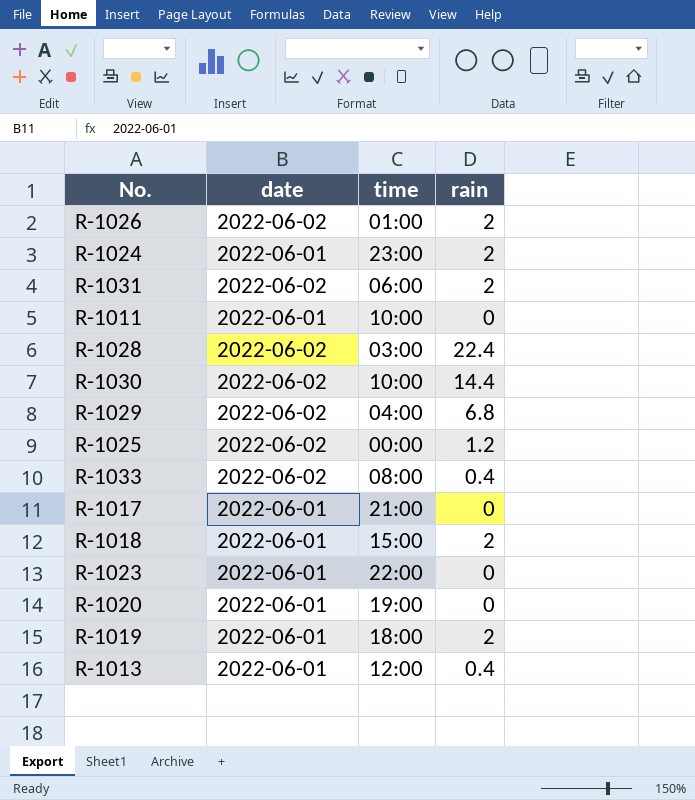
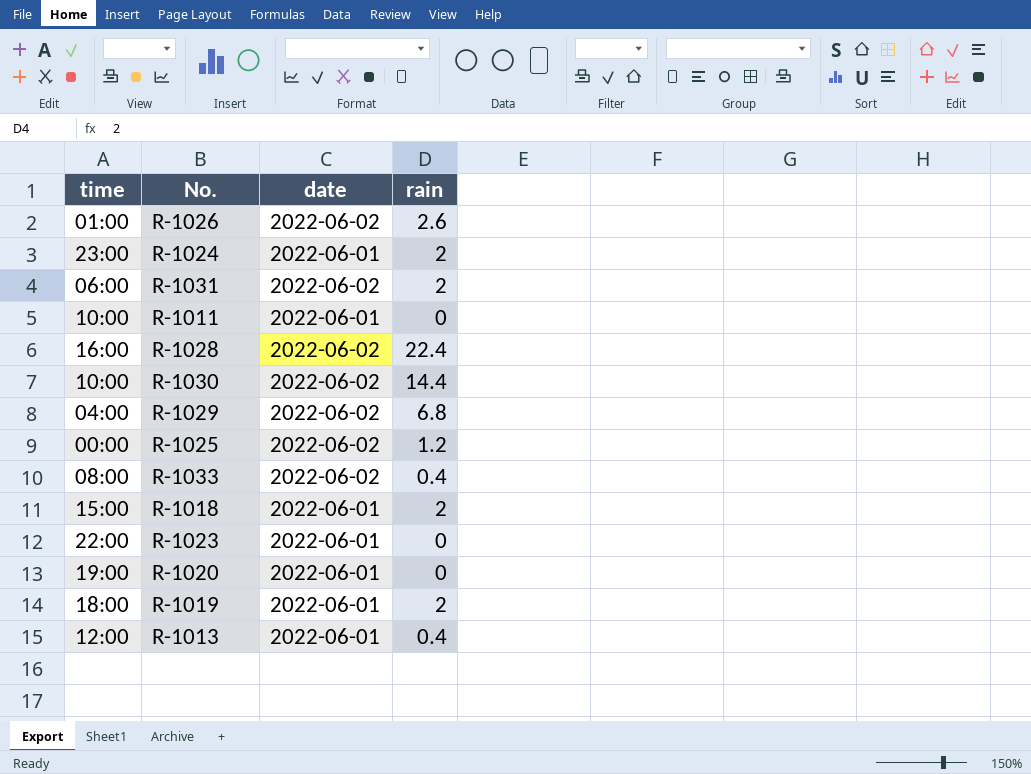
column time | position: 3 -> 1
row R-1017: 2022-06-01 | 21:00 | 0 -> none
R-1026 | rain: 2 -> 2.6
R-1028 | time: 03:00 -> 16:00

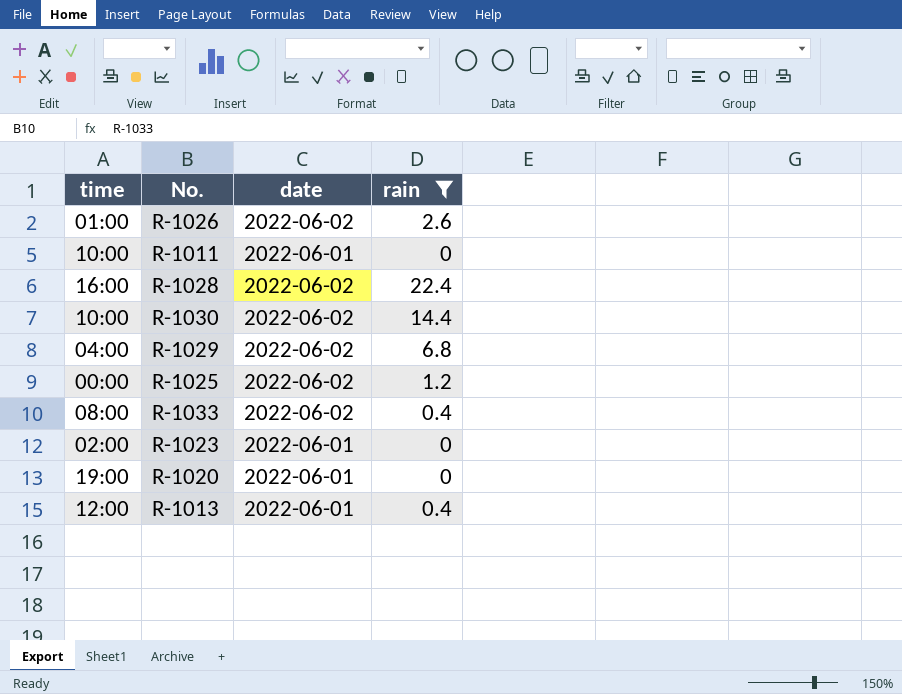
filter: none -> rain != 2
R-1023 | time: 22:00 -> 02:00

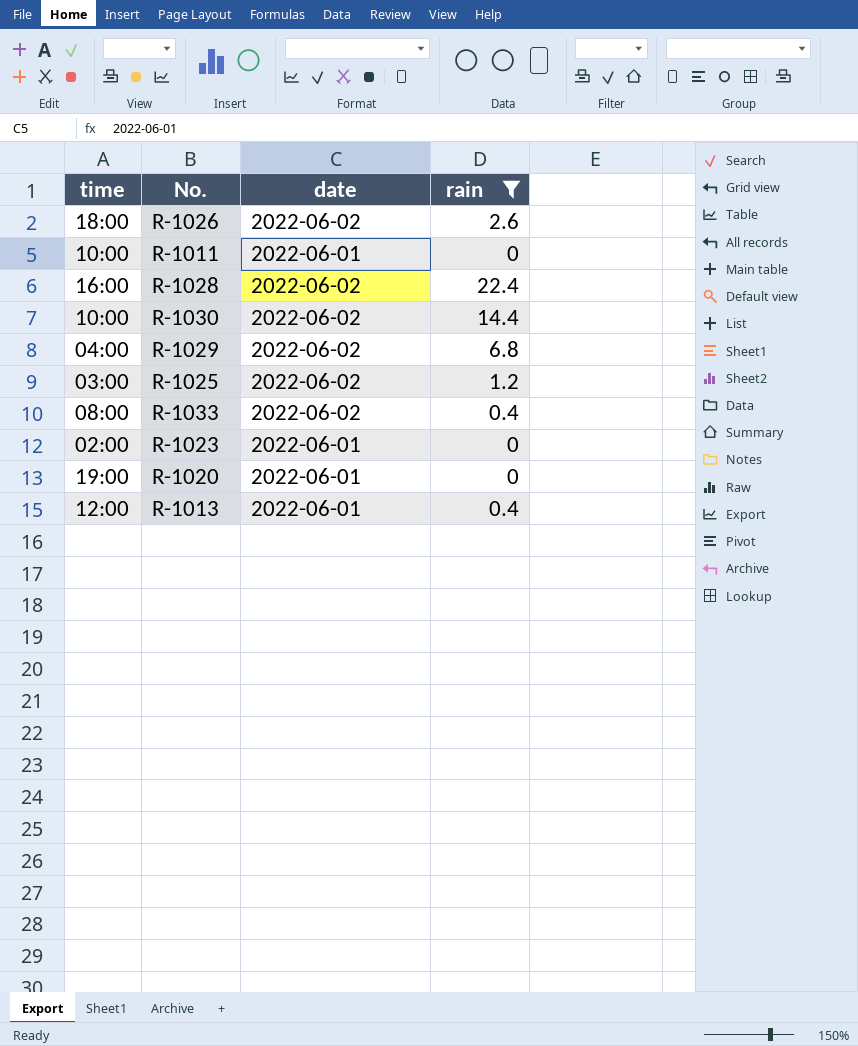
R-1026 | time: 01:00 -> 18:00
R-1025 | time: 00:00 -> 03:00

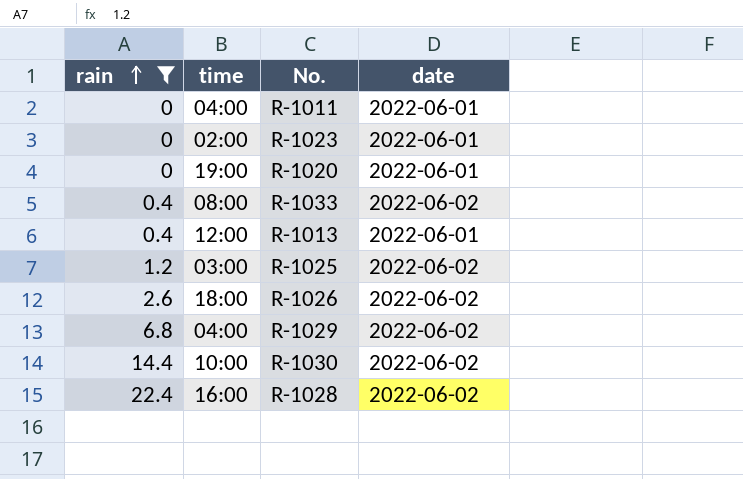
row order: none -> rain ascending
column rain | position: 4 -> 1
R-1011 | time: 10:00 -> 04:00

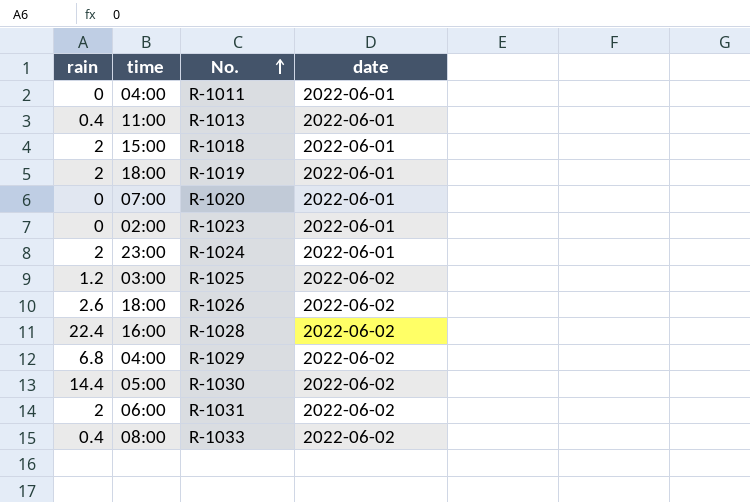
filter: rain != 2 -> none
row order: rain ascending -> No. ascending
R-1013 | time: 12:00 -> 11:00
R-1020 | time: 19:00 -> 07:00
R-1030 | time: 10:00 -> 05:00

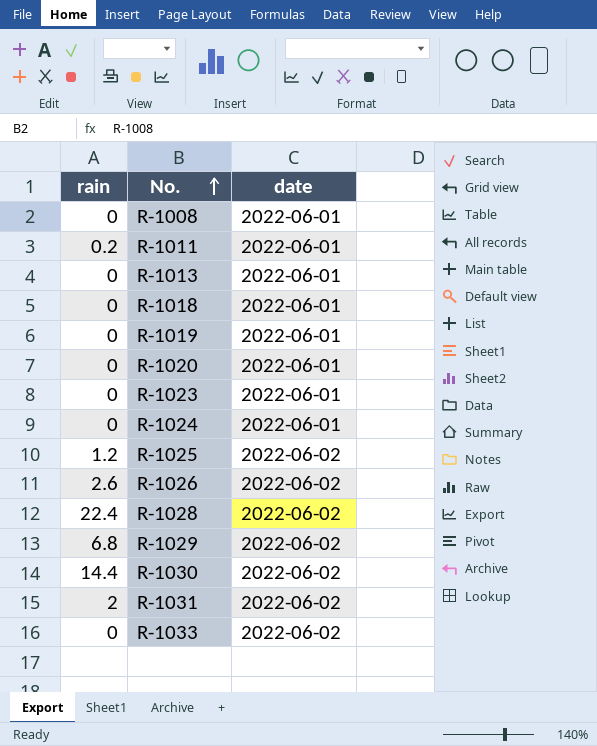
column time | position: 2 -> none
row R-1008: none -> 0 | 2022-06-01
R-1011 | rain: 0 -> 0.2
R-1013 | rain: 0.4 -> 0
R-1018 | rain: 2 -> 0
R-1019 | rain: 2 -> 0
R-1024 | rain: 2 -> 0
R-1033 | rain: 0.4 -> 0

